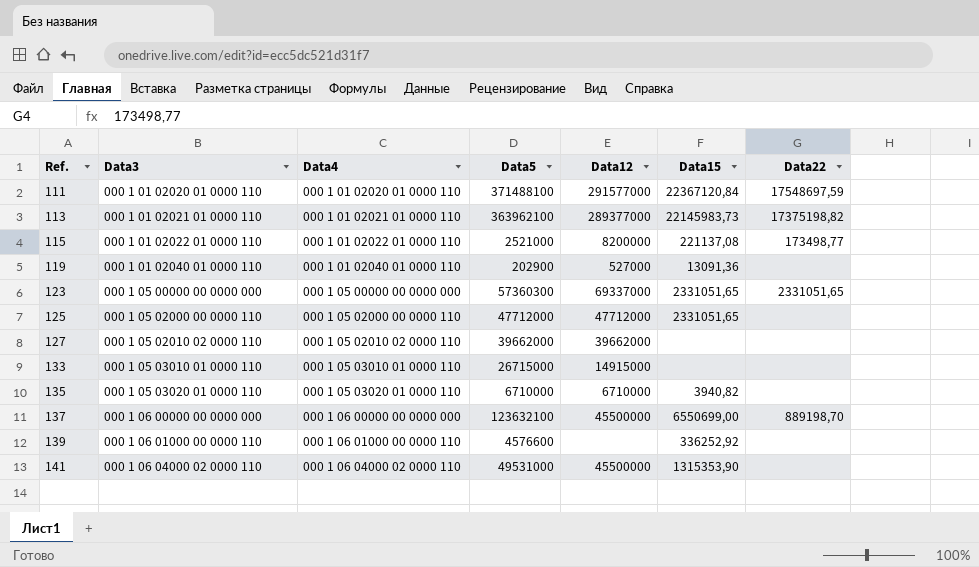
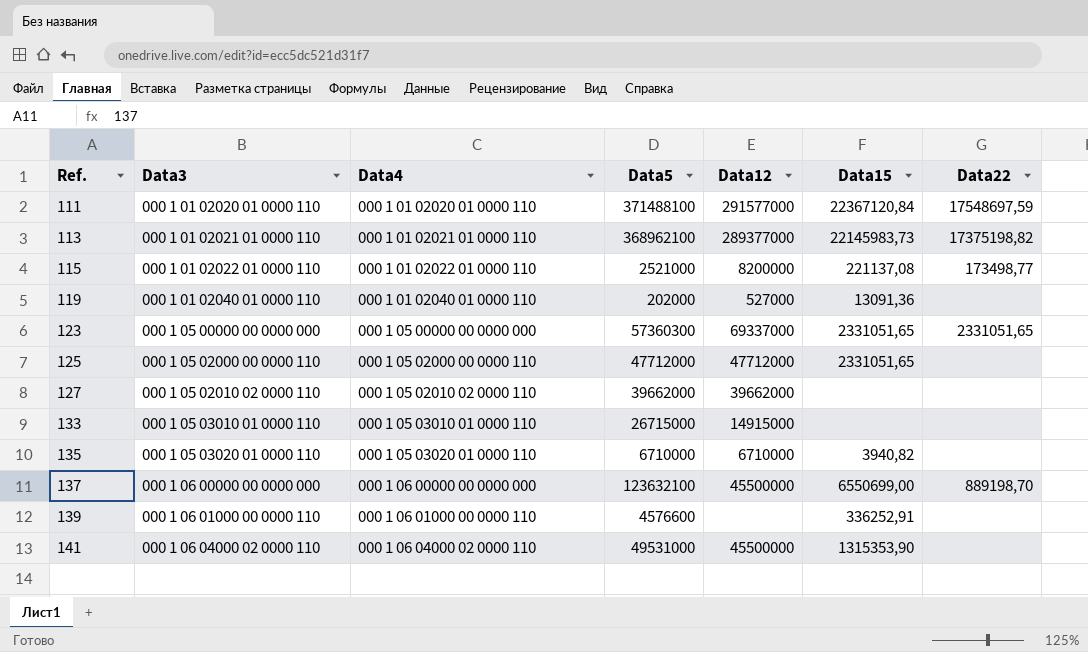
113 | Data5: 363962100 -> 368962100
119 | Data5: 202900 -> 202000
139 | Data15: 336252,92 -> 336252,91

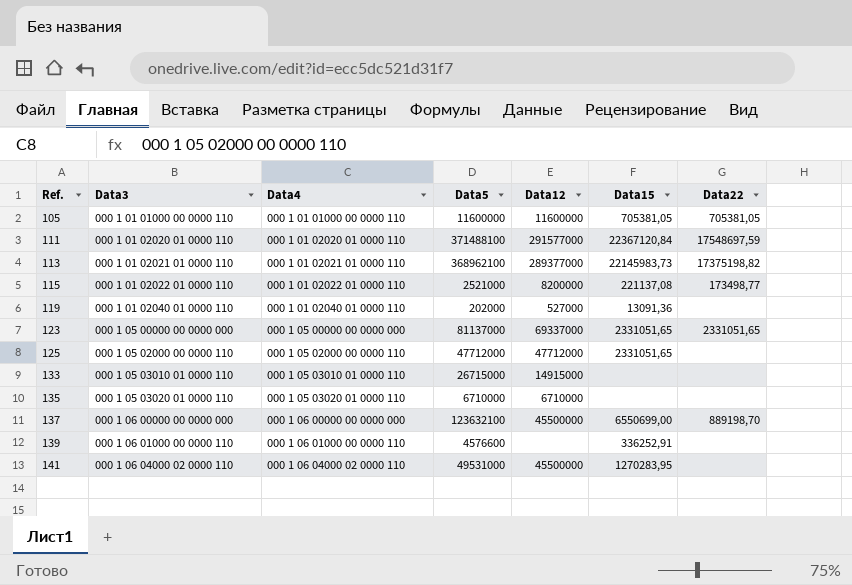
row 127: 000 1 05 02010 02 0000 110 | 000 1 05 02010 02 0000 110 | 39662000 | 39662000 | none | none -> none
row 105: none -> 000 1 01 01000 00 0000 110 | 000 1 01 01000 00 0000 110 | 11600000 | 11600000 | 705381,05 | 705381,05
123 | Data5: 57360300 -> 81137000
135 | Data15: 3940,82 -> none
141 | Data15: 1315353,90 -> 1270283,95

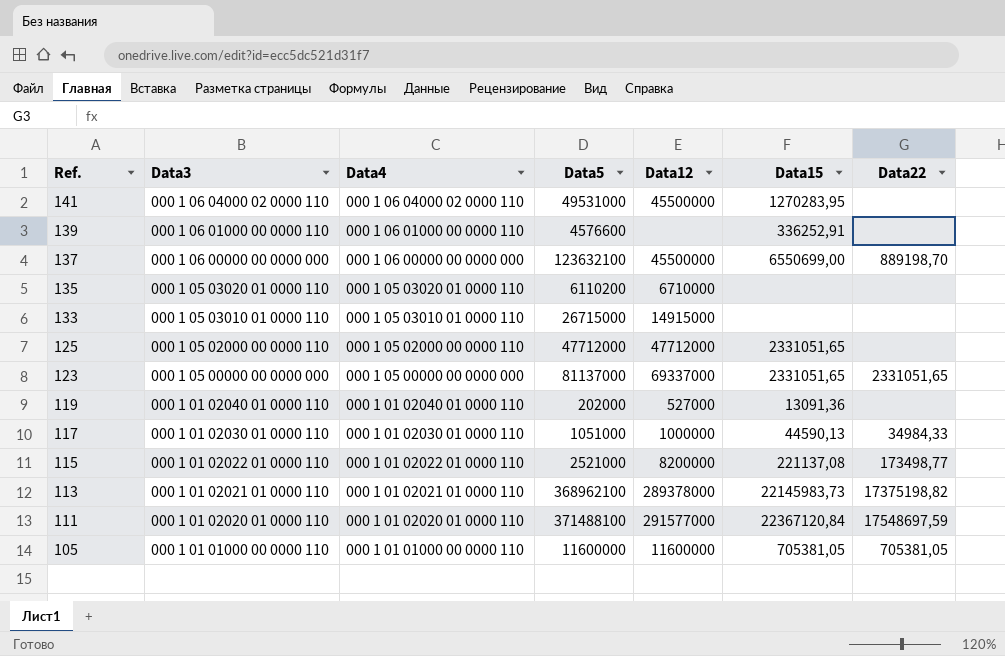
row order: Ref. ascending -> Ref. descending
135 | Data5: 6710000 -> 6110200
row 117: none -> 000 1 01 02030 01 0000 110 | 000 1 01 02030 01 0000 110 | 1051000 | 1000000 | 44590,13 | 34984,33
113 | Data12: 289377000 -> 289378000

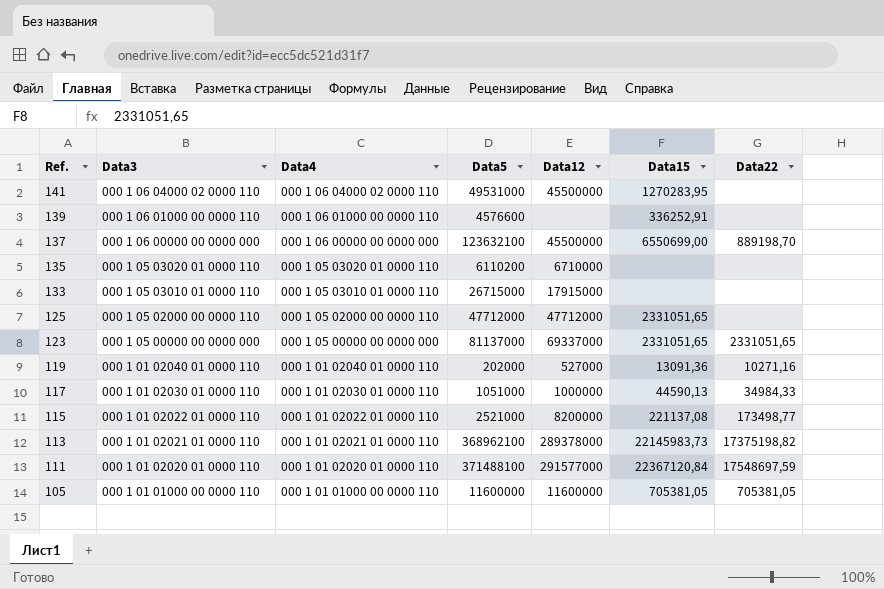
133 | Data12: 14915000 -> 17915000
119 | Data22: none -> 10271,16

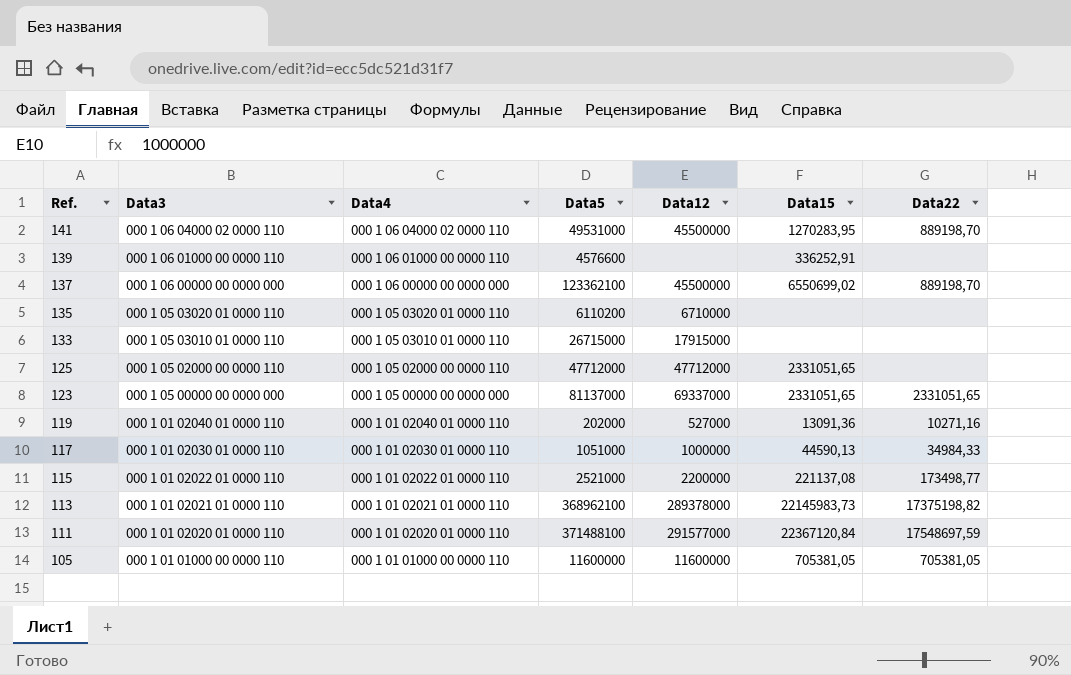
141 | Data22: none -> 889198,70
137 | Data5: 123632100 -> 123362100
137 | Data15: 6550699,00 -> 6550699,02
115 | Data12: 8200000 -> 2200000

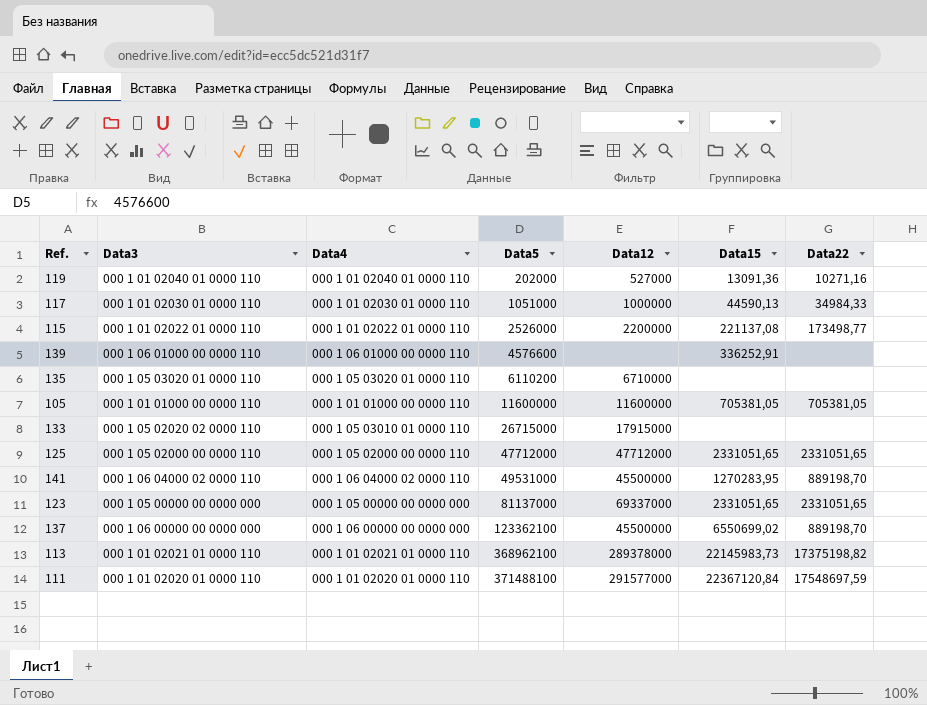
row order: Ref. descending -> Data5 ascending
115 | Data5: 2521000 -> 2526000
133 | Data3: 000 1 05 03010 01 0000 110 -> 000 1 05 02020 02 0000 110
125 | Data22: none -> 2331051,65

